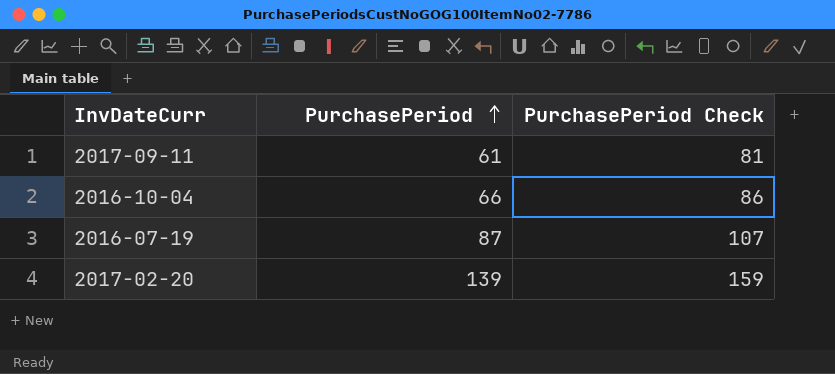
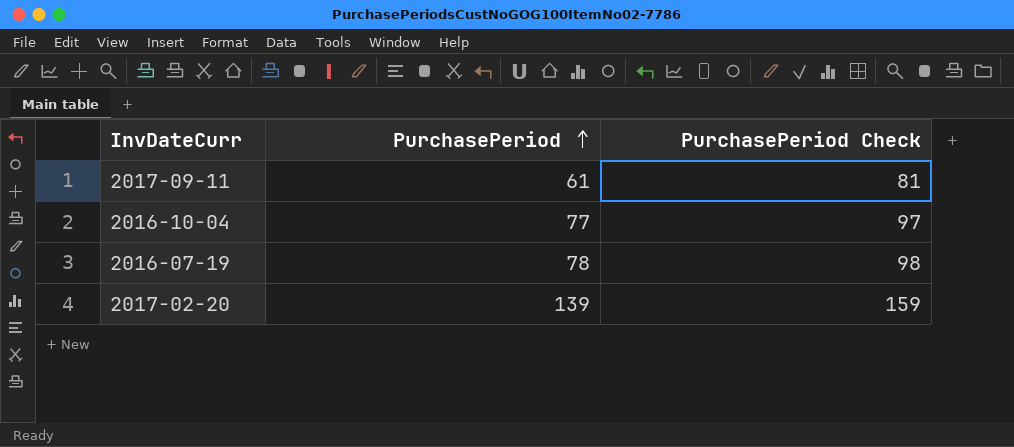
2016-10-04 | PurchasePeriod: 66 -> 77
2016-10-04 | PurchasePeriod Check: 86 -> 97
2016-07-19 | PurchasePeriod: 87 -> 78
2016-07-19 | PurchasePeriod Check: 107 -> 98

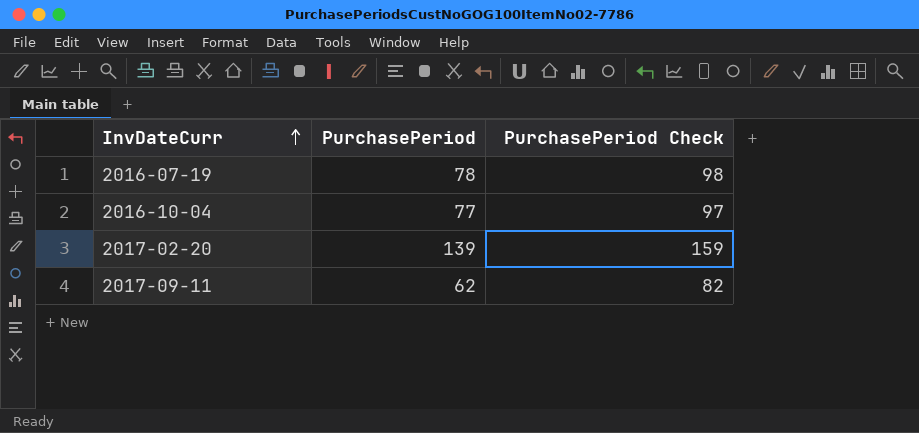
row order: PurchasePeriod ascending -> InvDateCurr ascending
2017-09-11 | PurchasePeriod: 61 -> 62
2017-09-11 | PurchasePeriod Check: 81 -> 82

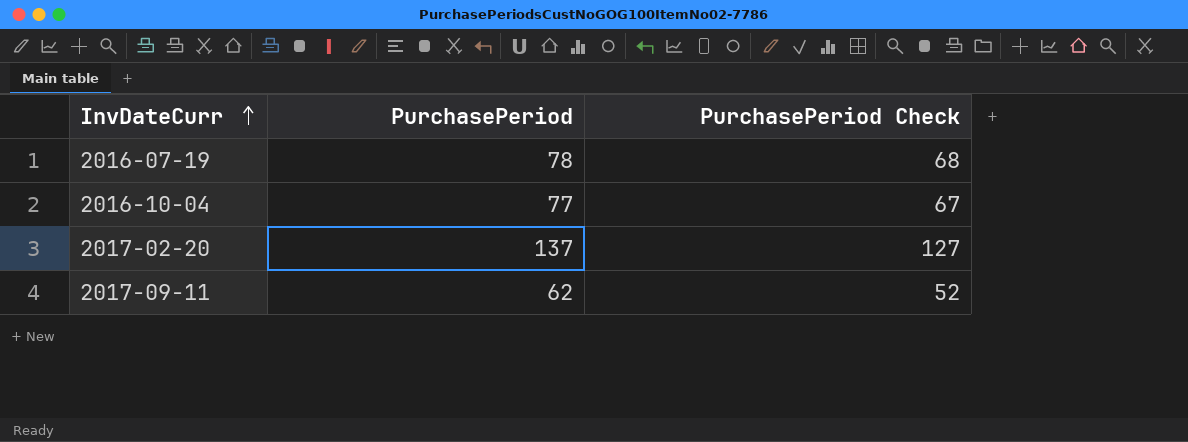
column PurchasePeriod Check | formula: [PurchasePeriod] + 20 -> [PurchasePeriod] - 10
2017-02-20 | PurchasePeriod: 139 -> 137

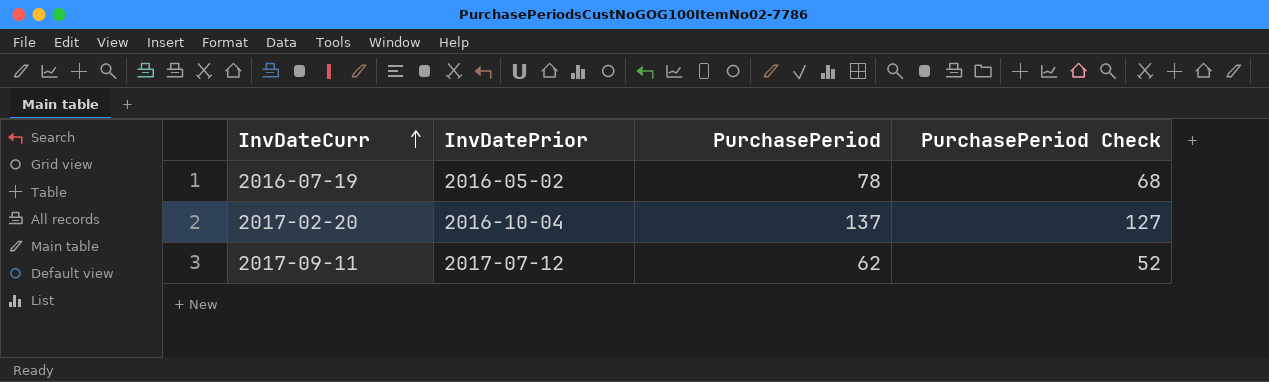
column InvDatePrior | position: none -> 2
row 2016-10-04: 77 | 67 -> none

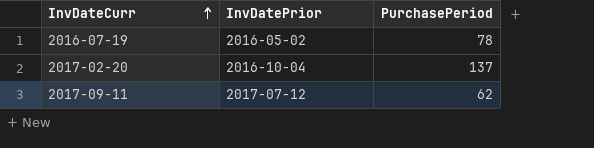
column PurchasePeriod Check | formula: [PurchasePeriod] - 10 -> none

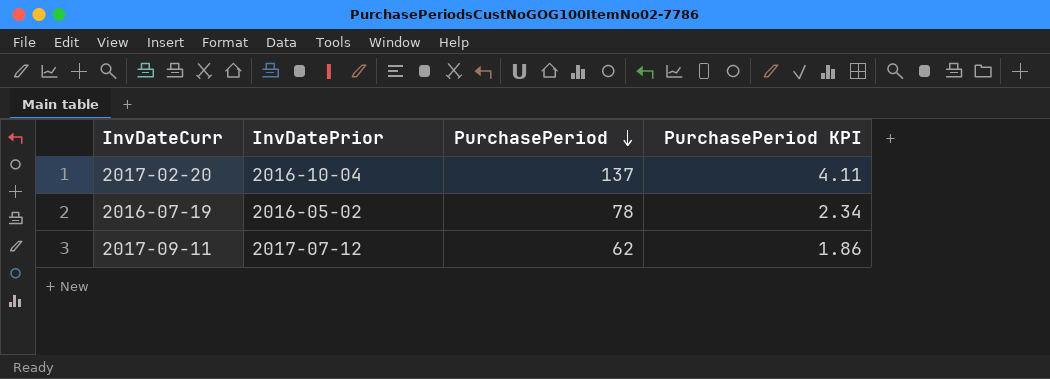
row order: InvDateCurr ascending -> PurchasePeriod descending
column PurchasePeriod KPI | formula: none -> [PurchasePeriod] * 0.03

